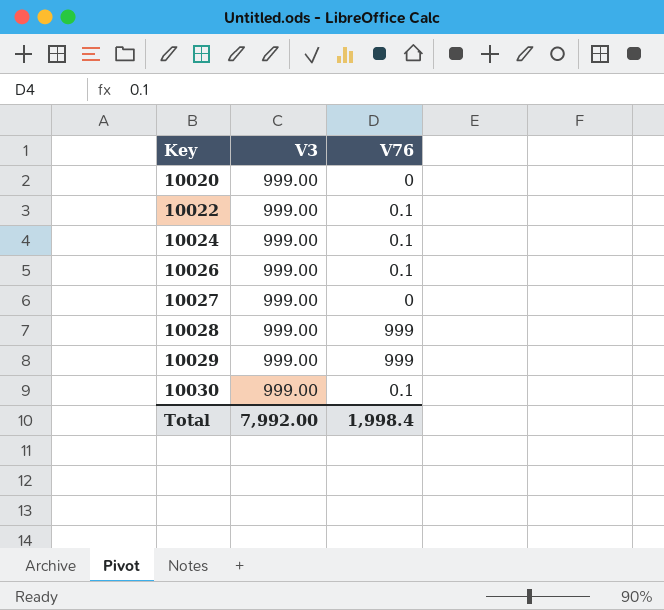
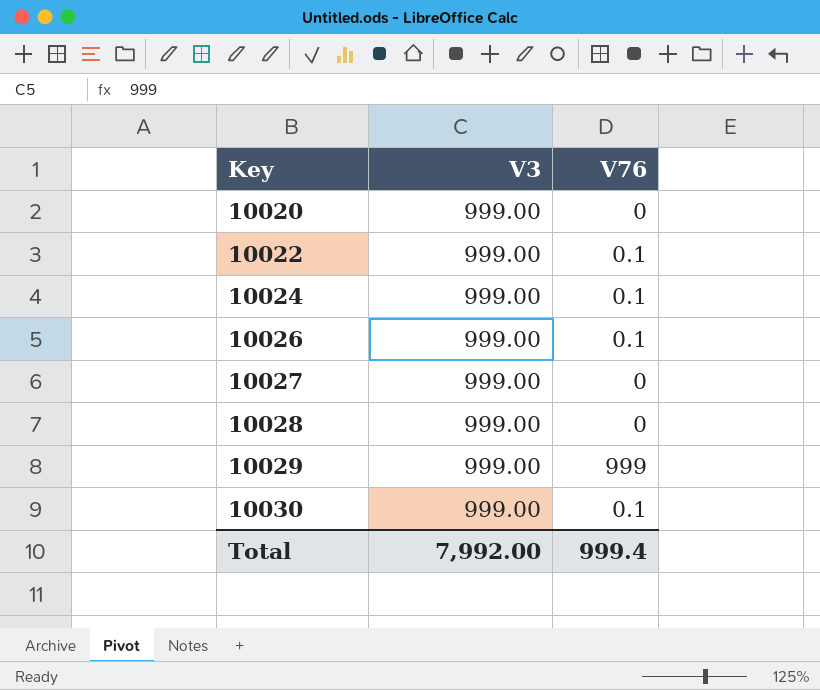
10028 | V76: 999 -> 0
Total | V76: 1,998.4 -> 999.4

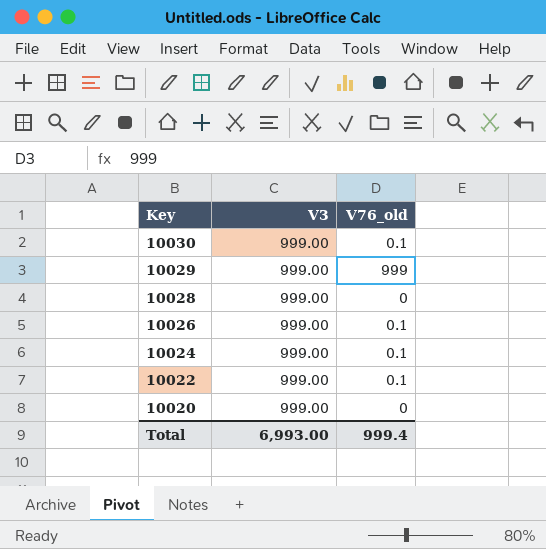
row order: Key ascending -> Key descending
column name: V76 -> V76_old
row 10027: 999.00 | 0 -> none
Total | V3: 7,992.00 -> 6,993.00

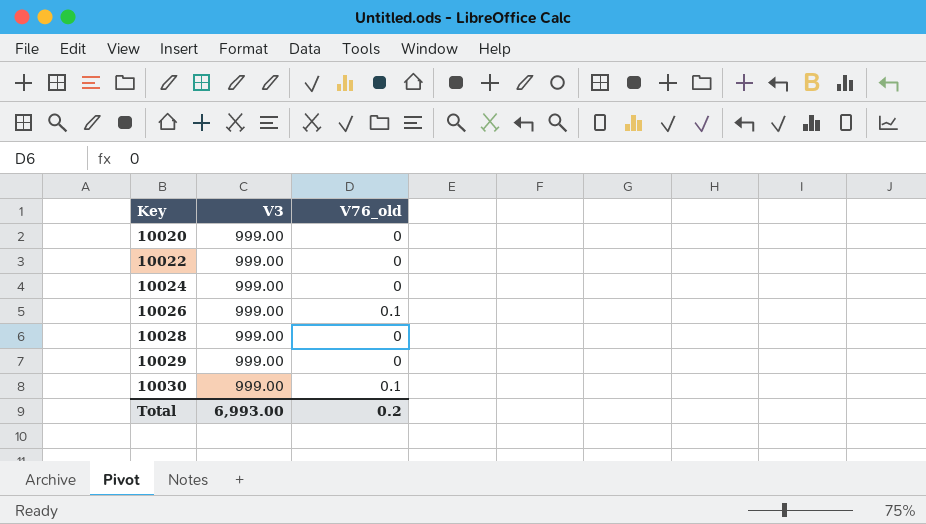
row order: Key descending -> Key ascending
10022 | V76_old: 0.1 -> 0
10024 | V76_old: 0.1 -> 0
10029 | V76_old: 999 -> 0
Total | V76_old: 999.4 -> 0.2

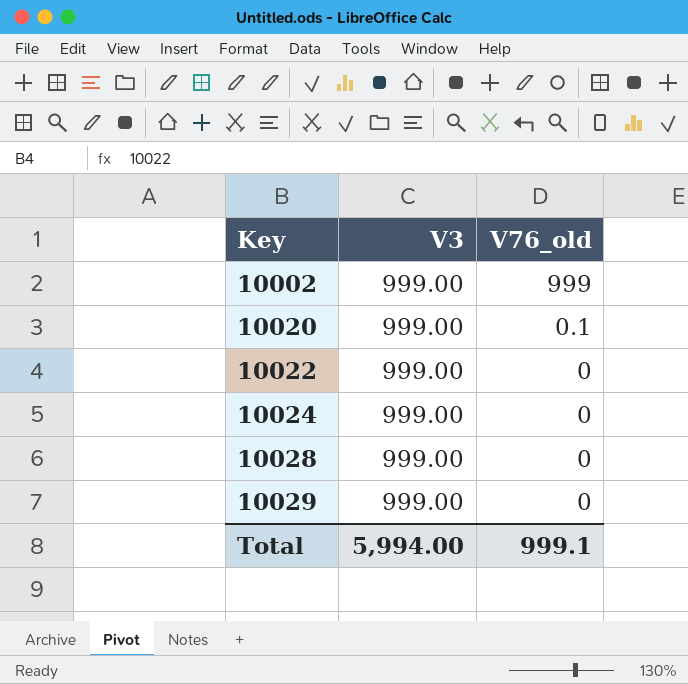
row 10026: 999.00 | 0.1 -> none
row 10030: 999.00 | 0.1 -> none
row 10002: none -> 999.00 | 999
10020 | V76_old: 0 -> 0.1
Total | V3: 6,993.00 -> 5,994.00
Total | V76_old: 0.2 -> 999.1

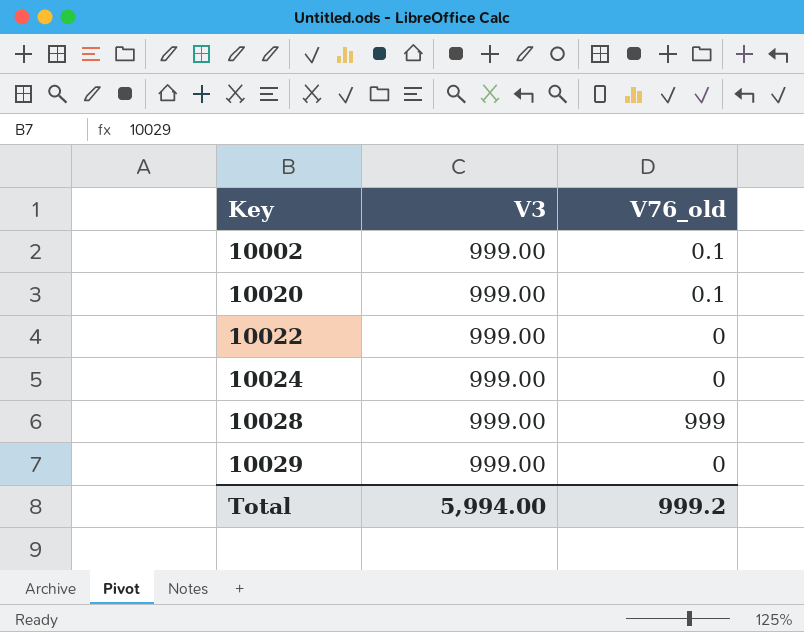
10002 | V76_old: 999 -> 0.1
10028 | V76_old: 0 -> 999
Total | V76_old: 999.1 -> 999.2

